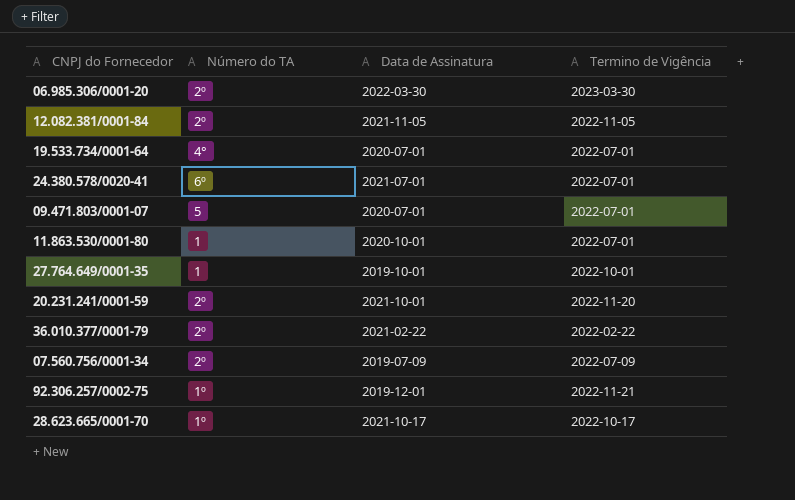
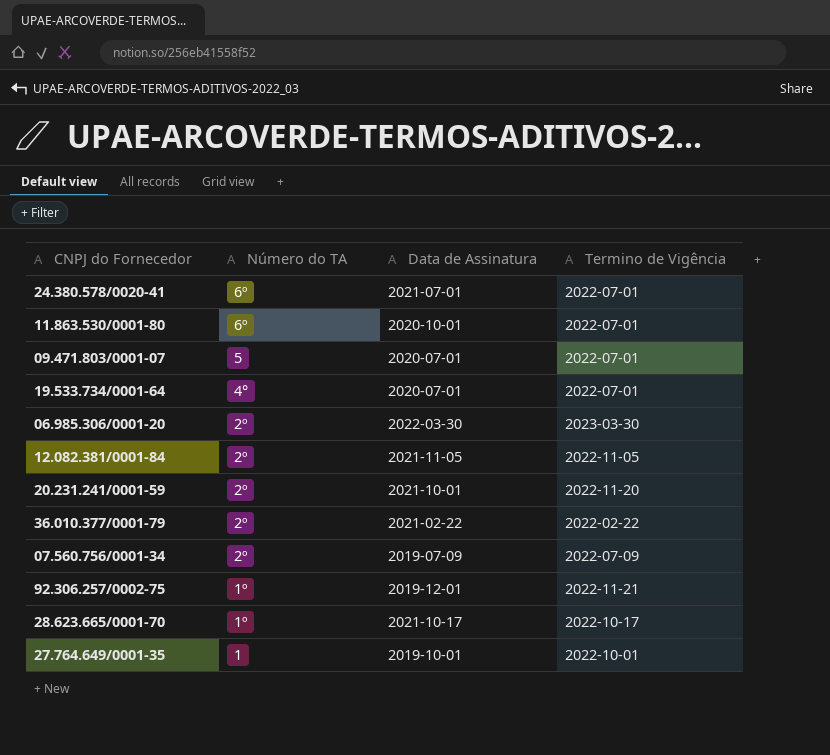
row order: none -> Número do TA descending
11.863.530/0001-80 | Número do TA: 1 -> 6º

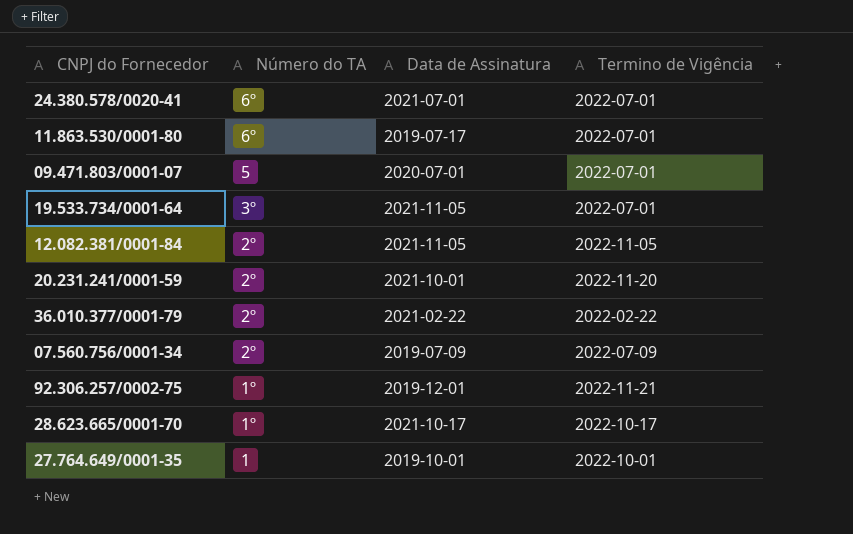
row 06.985.306/0001-20: 2º | 2022-03-30 | 2023-03-30 -> none
11.863.530/0001-80 | Data de Assinatura: 2020-10-01 -> 2019-07-17
19.533.734/0001-64 | Número do TA: 4° -> 3º
19.533.734/0001-64 | Data de Assinatura: 2020-07-01 -> 2021-11-05

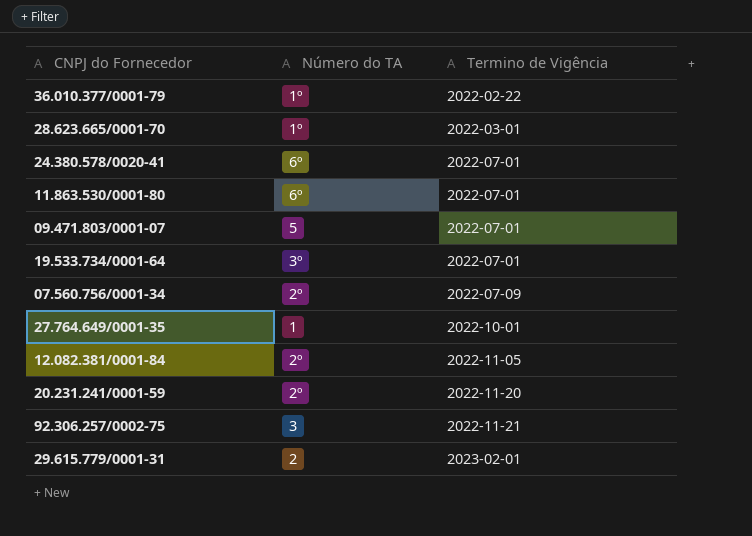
row order: Número do TA descending -> Termino de Vigência ascending
column Data de Assinatura | position: 3 -> none
36.010.377/0001-79 | Número do TA: 2º -> 1º
28.623.665/0001-70 | Termino de Vigência: 2022-10-17 -> 2022-03-01
92.306.257/0002-75 | Número do TA: 1º -> 3
row 29.615.779/0001-31: none -> 2 | 2023-02-01

